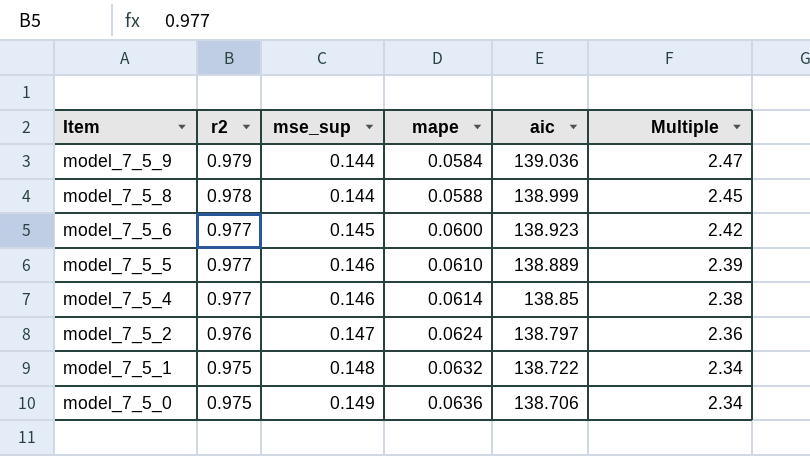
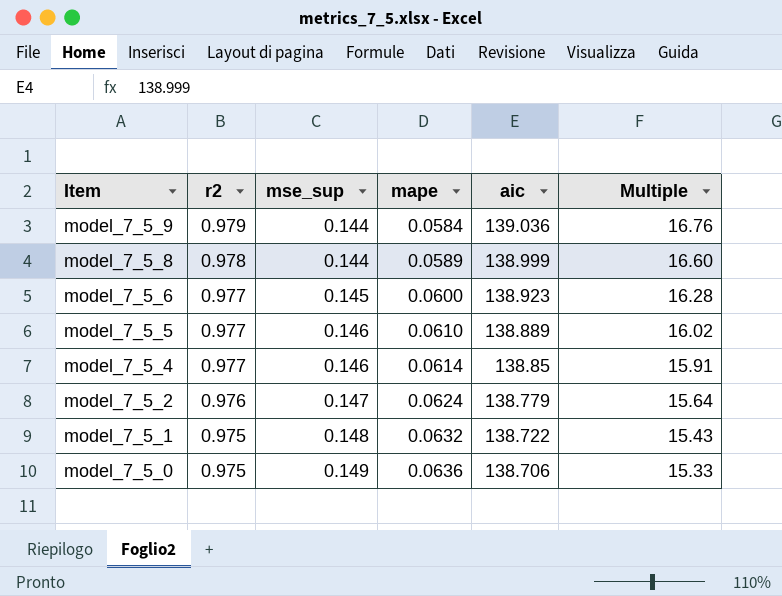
column Multiple | formula: [mse_sup] / [mape] -> [r2] / [mape]
model_7_5_8 | mape: 0.0588 -> 0.0589
model_7_5_2 | aic: 138.797 -> 138.779

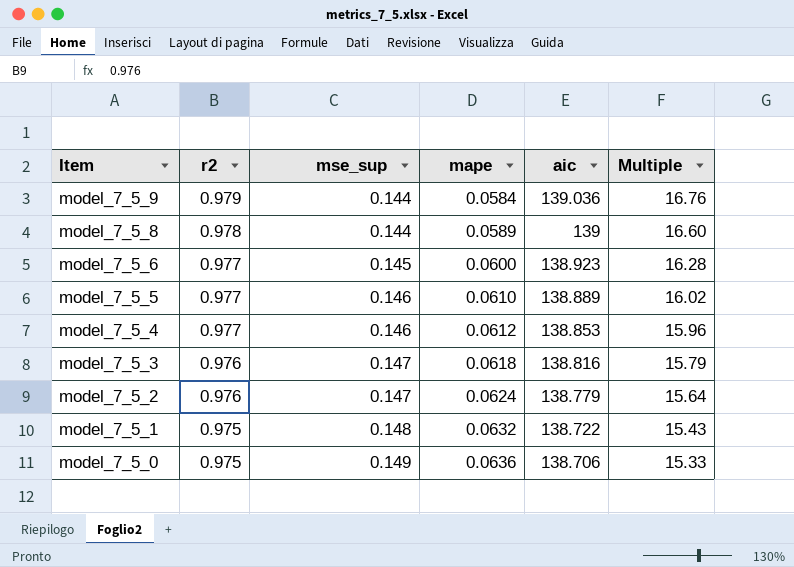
model_7_5_8 | aic: 138.999 -> 139
model_7_5_4 | mape: 0.0614 -> 0.0612
model_7_5_4 | aic: 138.85 -> 138.853
model_7_5_4 | Multiple: 15.91 -> 15.96
row model_7_5_3: none -> 0.976 | 0.147 | 0.0618 | 138.816 | 15.79

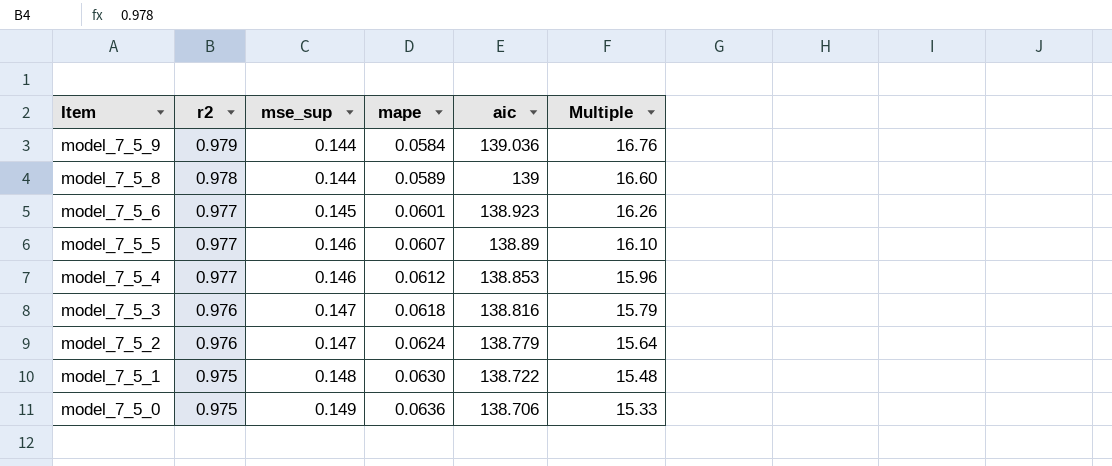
model_7_5_6 | mape: 0.0600 -> 0.0601
model_7_5_6 | Multiple: 16.28 -> 16.26
model_7_5_5 | mape: 0.0610 -> 0.0607
model_7_5_5 | aic: 138.889 -> 138.89
model_7_5_5 | Multiple: 16.02 -> 16.10
model_7_5_1 | mape: 0.0632 -> 0.0630
model_7_5_1 | Multiple: 15.43 -> 15.48

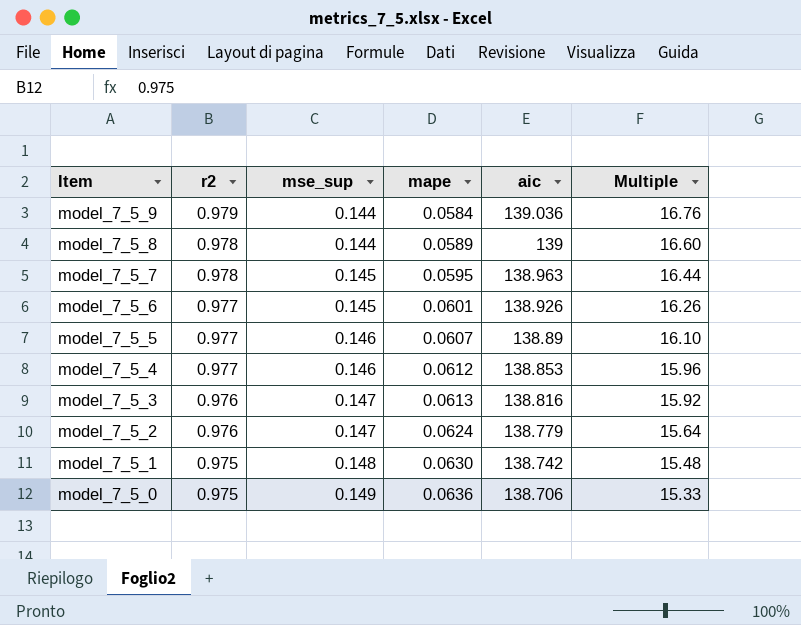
row model_7_5_7: none -> 0.978 | 0.145 | 0.0595 | 138.963 | 16.44
model_7_5_6 | aic: 138.923 -> 138.926
model_7_5_3 | mape: 0.0618 -> 0.0613
model_7_5_3 | Multiple: 15.79 -> 15.92
model_7_5_1 | aic: 138.722 -> 138.742

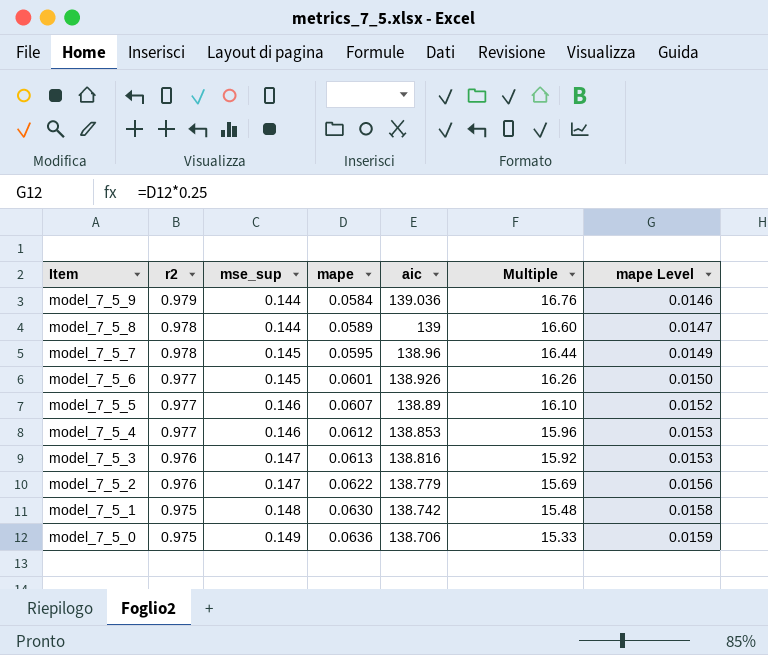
column mape Level | formula: none -> [mape] * 0.25
model_7_5_7 | aic: 138.963 -> 138.96
model_7_5_2 | mape: 0.0624 -> 0.0622
model_7_5_2 | Multiple: 15.64 -> 15.69

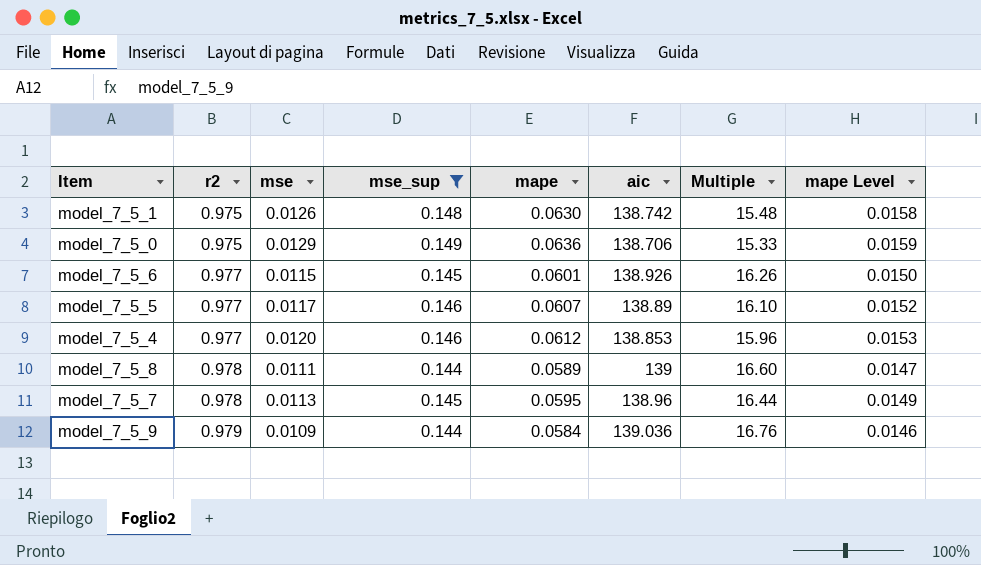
filter: none -> mse_sup != 0.147
row order: Item descending -> r2 ascending
column mse | position: none -> 3

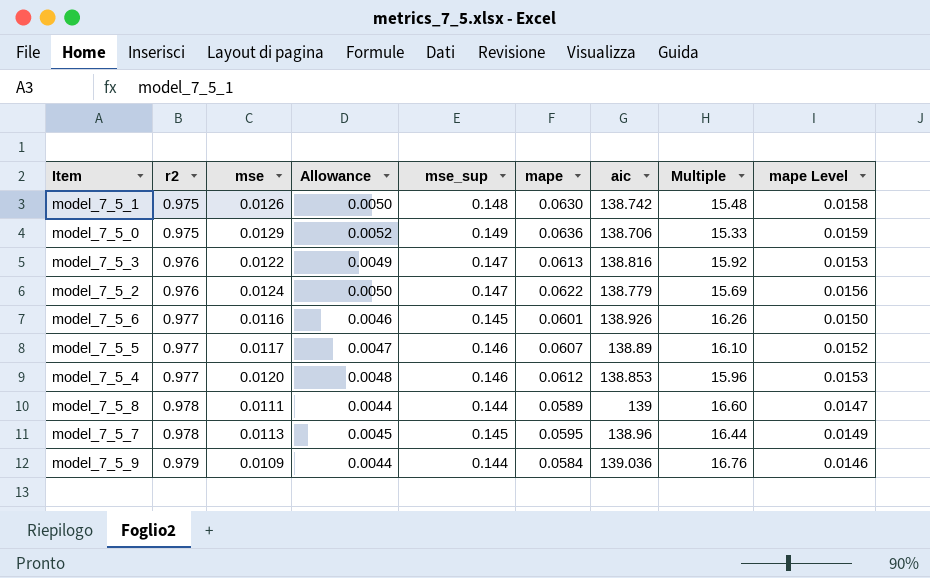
filter: mse_sup != 0.147 -> none
column Allowance | formula: none -> [mse] * 0.4
model_7_5_6 | mse: 0.0115 -> 0.0116

